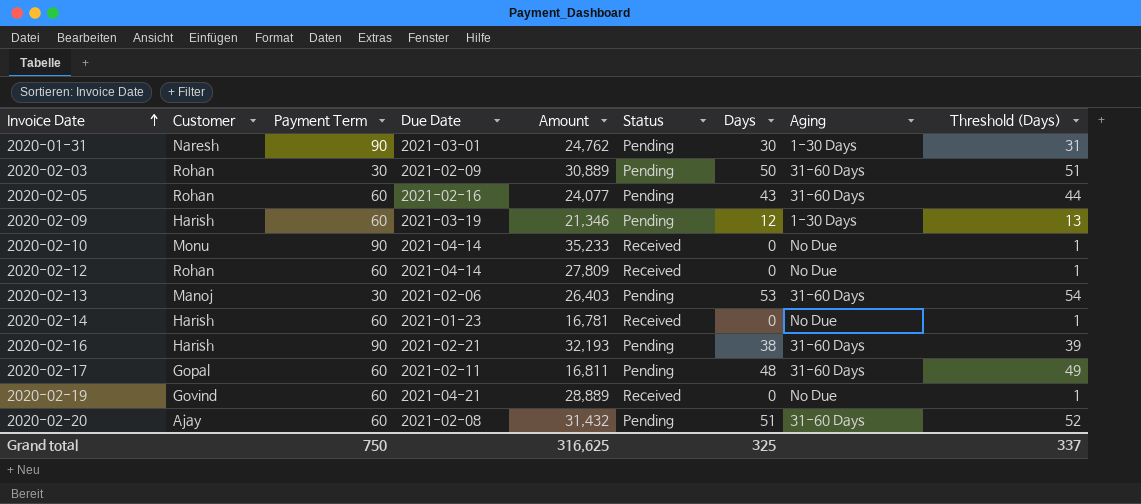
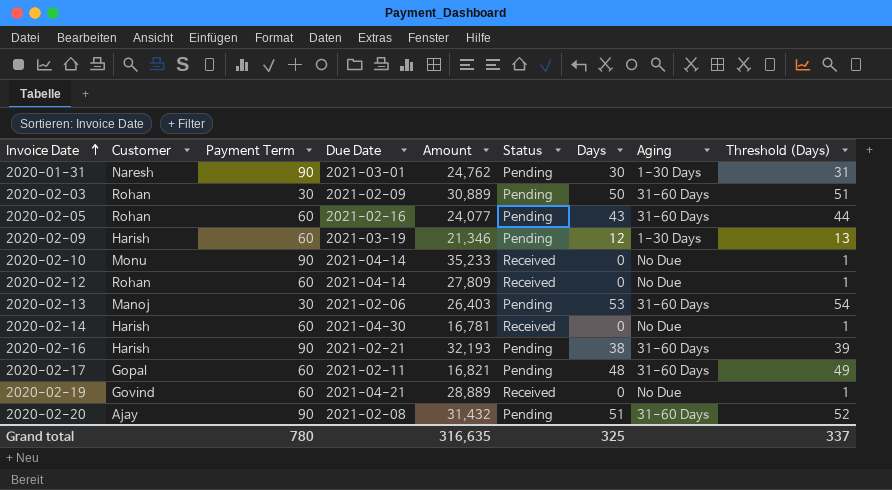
2020-02-14 | Due Date: 2021-01-23 -> 2021-04-30
2020-02-17 | Amount: 16,811 -> 16,821
2020-02-20 | Payment Term: 60 -> 90
Grand total | Payment Term: 750 -> 780
Grand total | Amount: 316,625 -> 316,635

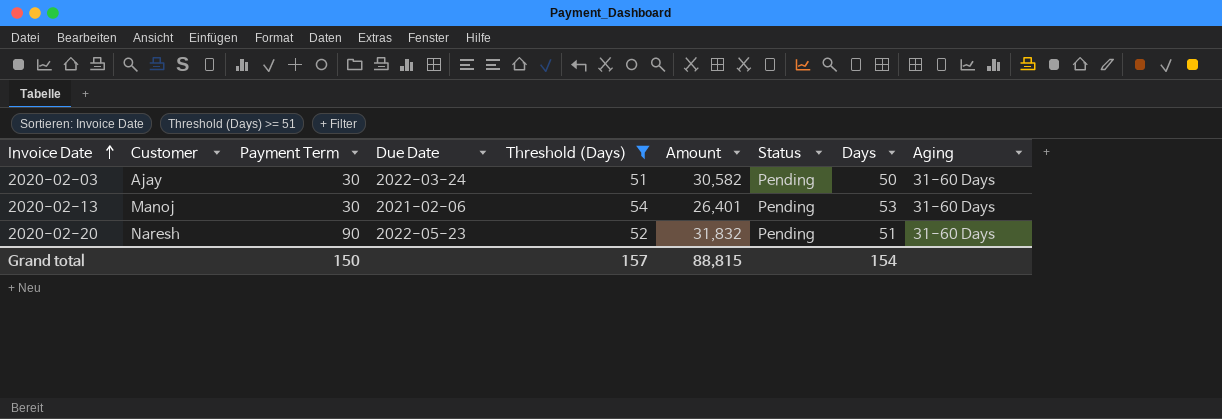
filter: none -> Threshold (Days) >= 51
column Threshold (Days) | position: 9 -> 5
2020-02-03 | Customer: Rohan -> Ajay
2020-02-03 | Due Date: 2021-02-09 -> 2022-03-24
2020-02-03 | Amount: 30,889 -> 30,582
2020-02-13 | Amount: 26,403 -> 26,401
2020-02-20 | Customer: Ajay -> Naresh
2020-02-20 | Due Date: 2021-02-08 -> 2022-05-23
2020-02-20 | Amount: 31,432 -> 31,832
Grand total | Payment Term: 780 -> 150
Grand total | Threshold (Days): 337 -> 157
Grand total | Amount: 316,635 -> 88,815
Grand total | Days: 325 -> 154

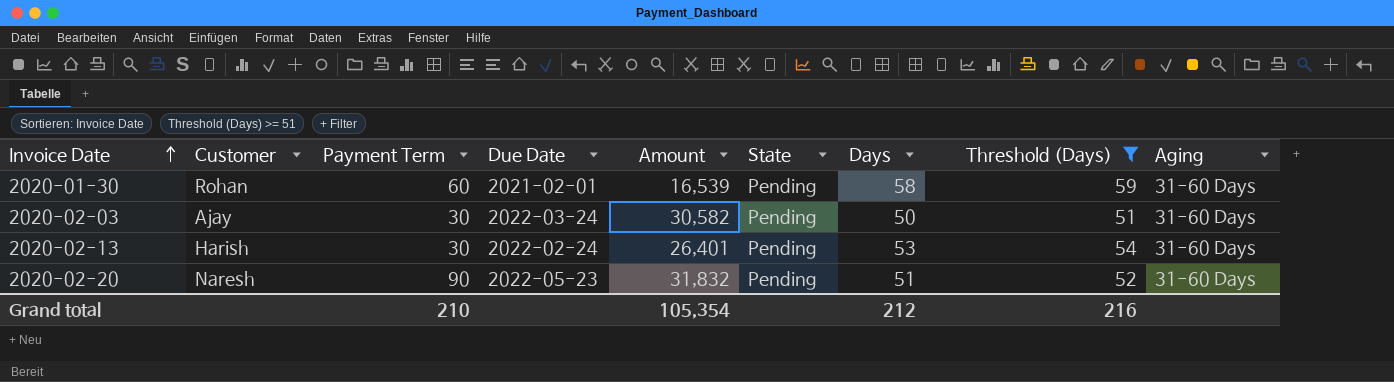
column name: Status -> State
column Threshold (Days) | position: 5 -> 8
row 2020-01-30: none -> Rohan | 60 | 2021-02-01 | 16,539 | Pending | 58 | 59 | 31-60 Days
2020-02-13 | Customer: Manoj -> Harish
2020-02-13 | Due Date: 2021-02-06 -> 2022-02-24
Grand total | Payment Term: 150 -> 210
Grand total | Amount: 88,815 -> 105,354
Grand total | Days: 154 -> 212
Grand total | Threshold (Days): 157 -> 216

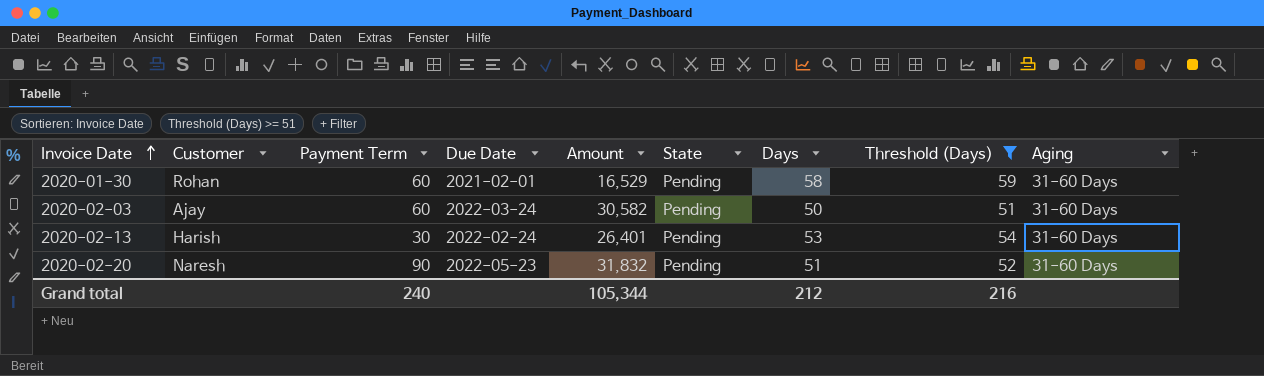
2020-01-30 | Amount: 16,539 -> 16,529
2020-02-03 | Payment Term: 30 -> 60
Grand total | Payment Term: 210 -> 240
Grand total | Amount: 105,354 -> 105,344

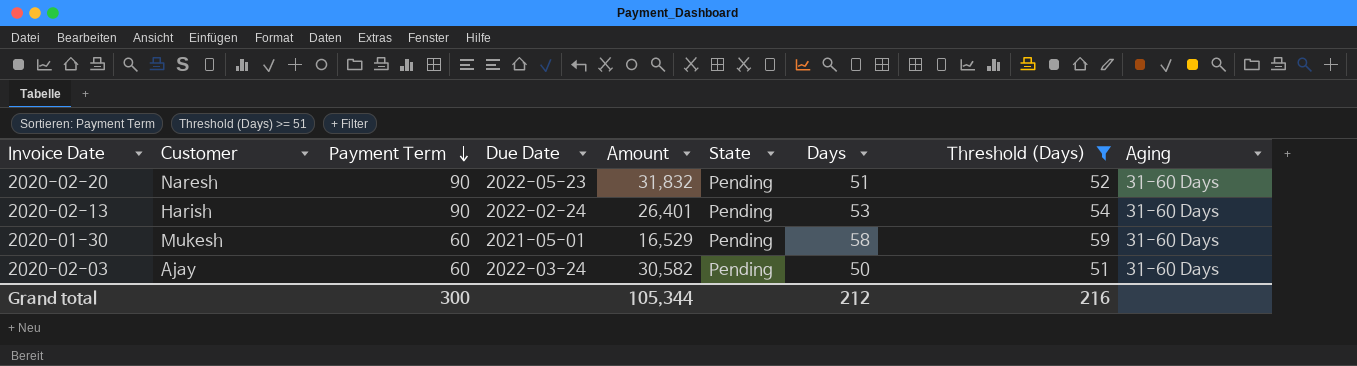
row order: Invoice Date ascending -> Payment Term descending
2020-02-13 | Payment Term: 30 -> 90
2020-01-30 | Customer: Rohan -> Mukesh
2020-01-30 | Due Date: 2021-02-01 -> 2021-05-01
Grand total | Payment Term: 240 -> 300

